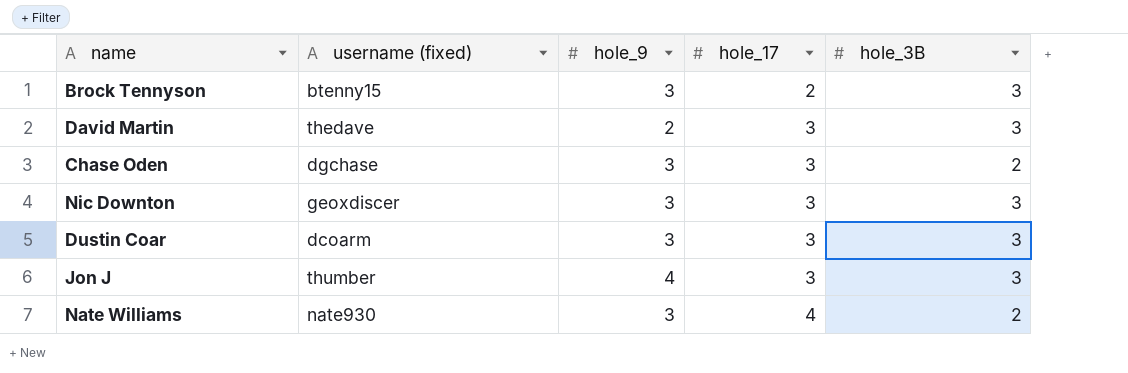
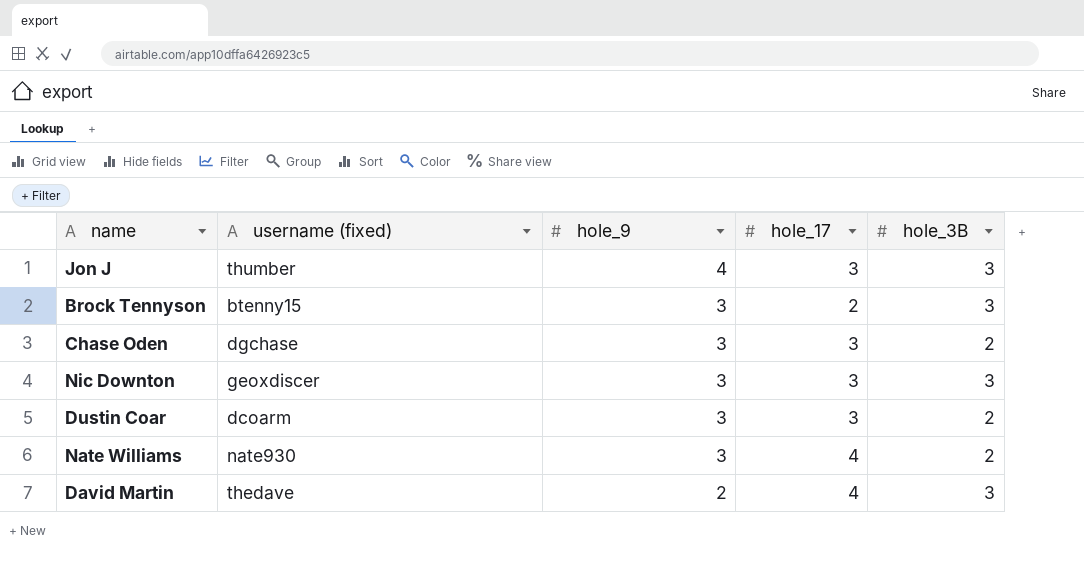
row order: hole_17 ascending -> hole_9 descending
Dustin Coar | hole_3B: 3 -> 2
David Martin | hole_17: 3 -> 4

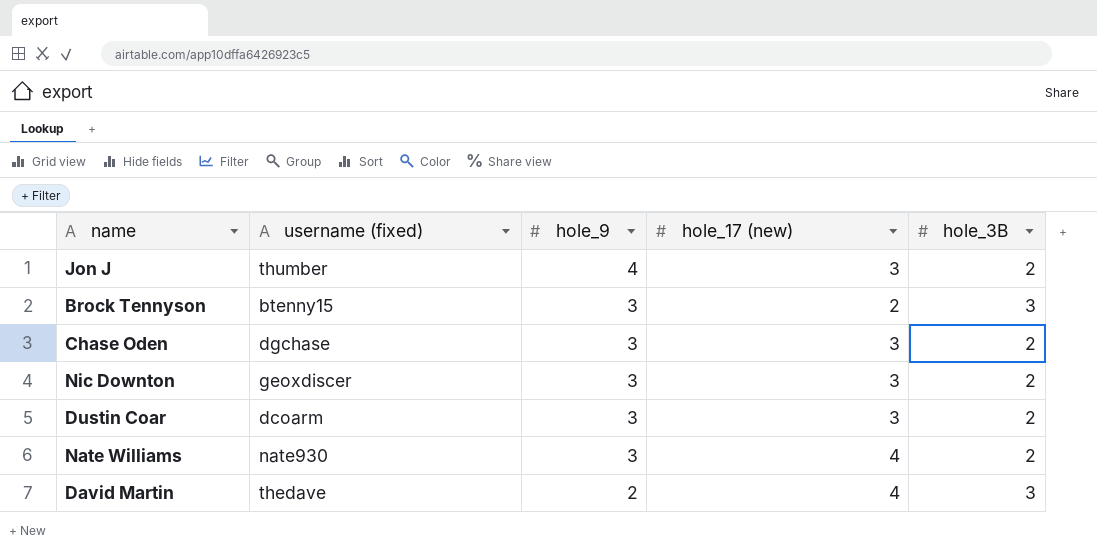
column name: hole_17 -> hole_17 (new)
Jon J | hole_3B: 3 -> 2
Nic Downton | hole_3B: 3 -> 2

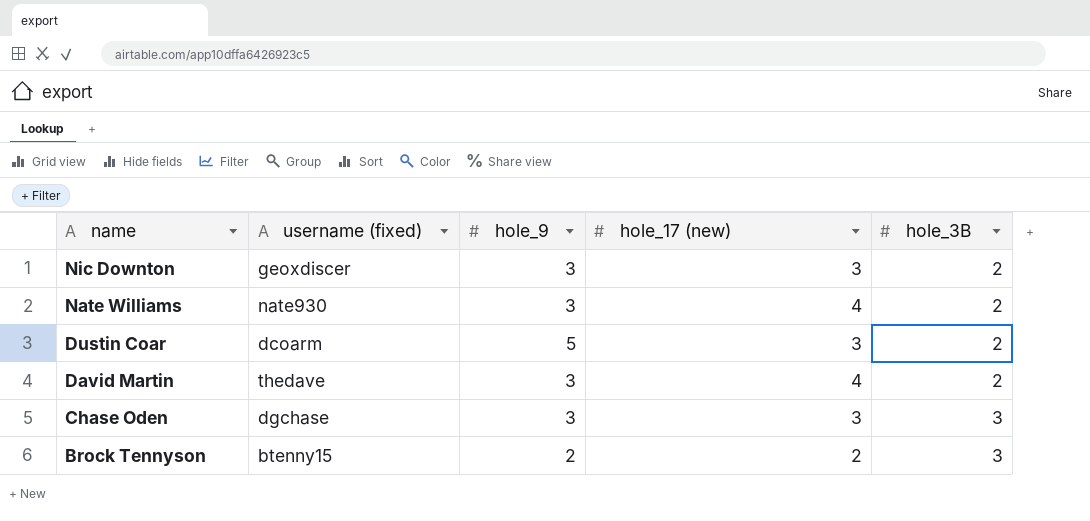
row order: hole_9 descending -> name descending
row Jon J: thumber | 4 | 3 | 2 -> none
Dustin Coar | hole_9: 3 -> 5
David Martin | hole_9: 2 -> 3
David Martin | hole_3B: 3 -> 2
Chase Oden | hole_3B: 2 -> 3
Brock Tennyson | hole_9: 3 -> 2

